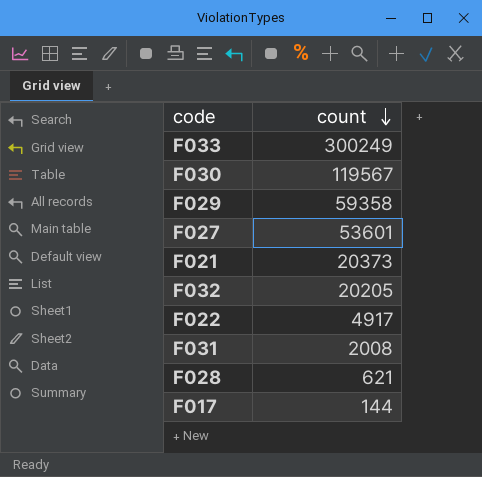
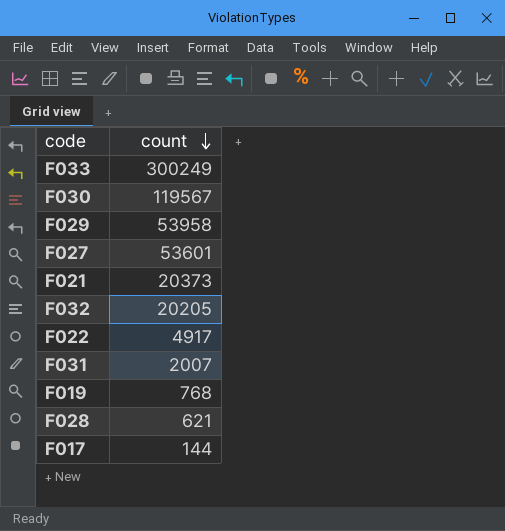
F029 | count: 59358 -> 53958
F031 | count: 2008 -> 2007
row F019: none -> 768

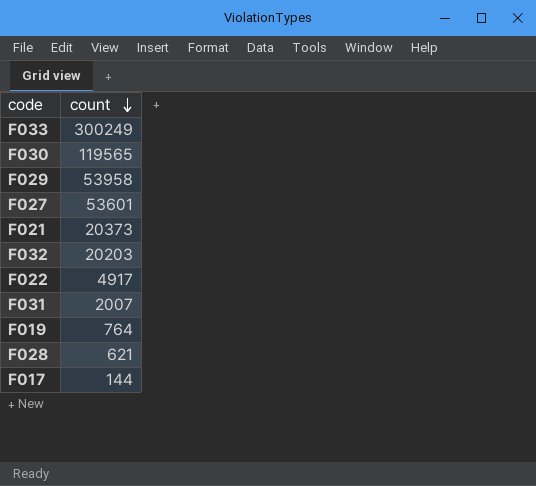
F030 | count: 119567 -> 119565
F032 | count: 20205 -> 20203
F019 | count: 768 -> 764

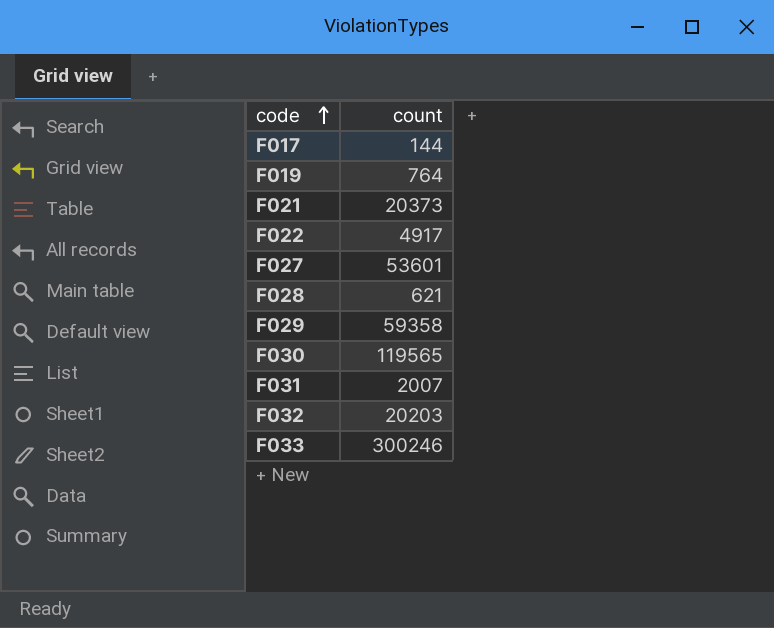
row order: count descending -> code ascending
F029 | count: 53958 -> 59358
F033 | count: 300249 -> 300246

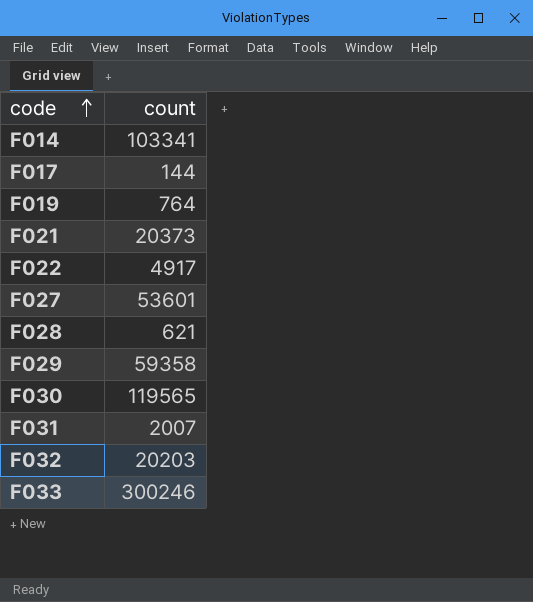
row F014: none -> 103341

